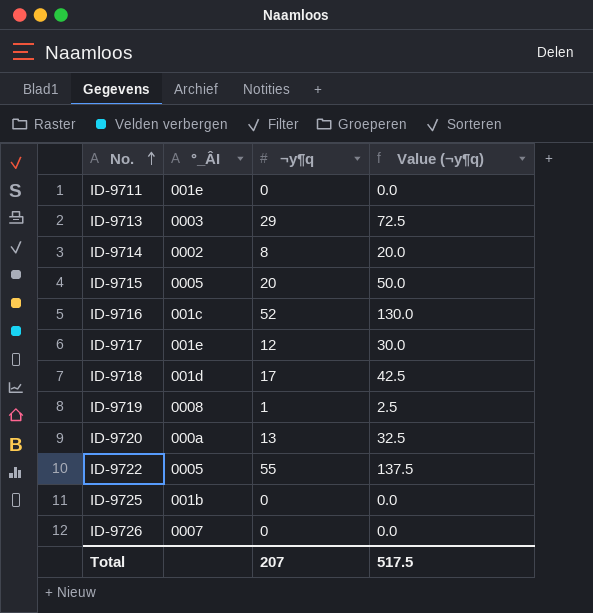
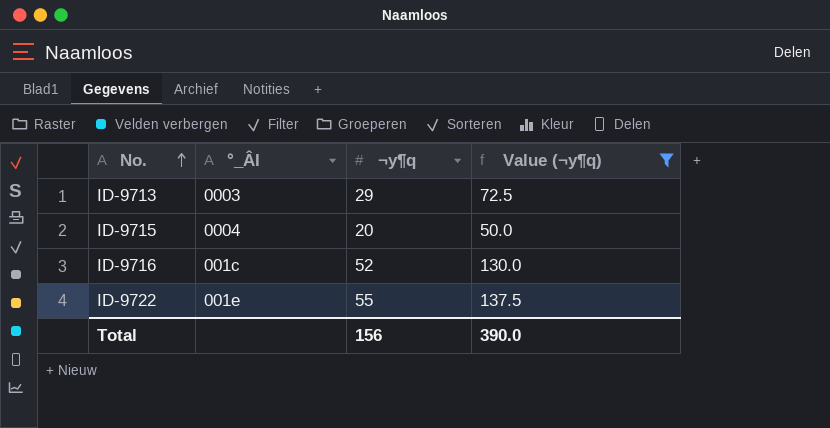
filter: none -> Value (¬y¶q) >= 50.0
ID-9715 | °_ÂI: 0005 -> 0004
ID-9722 | °_ÂI: 0005 -> 001e
Total | ¬y¶q: 207 -> 156
Total | Value (¬y¶q): 517.5 -> 390.0

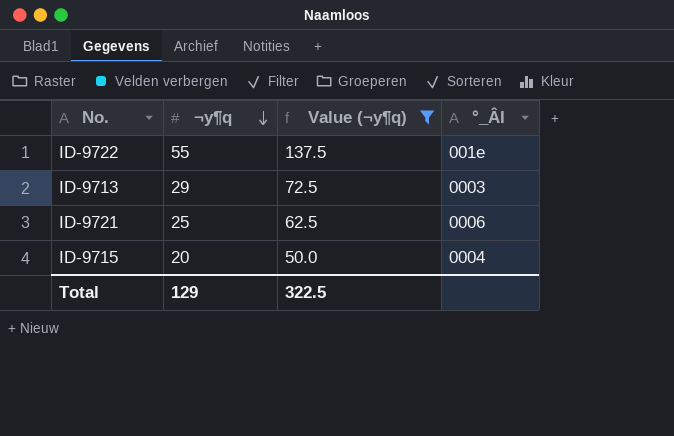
row order: No. ascending -> ¬y¶q descending
column °_ÂI | position: 2 -> 4
row ID-9716: 001c | 52 | 130.0 -> none
row ID-9721: none -> 25 | 62.5 | 0006
Total | ¬y¶q: 156 -> 129
Total | Value (¬y¶q): 390.0 -> 322.5

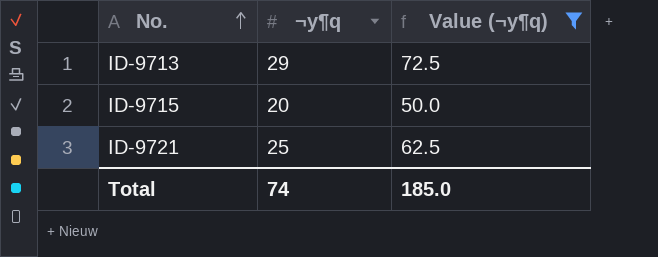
row order: ¬y¶q descending -> No. ascending
column °_ÂI | position: 4 -> none
row ID-9722: 55 | 137.5 | 001e -> none
Total | ¬y¶q: 129 -> 74
Total | Value (¬y¶q): 322.5 -> 185.0

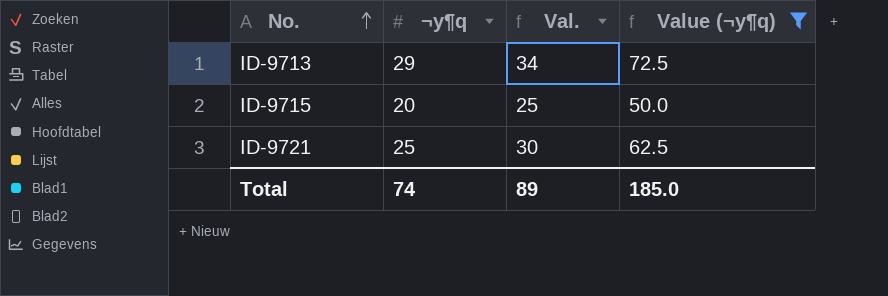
column Val. | formula: none -> [¬y¶q] + 5

